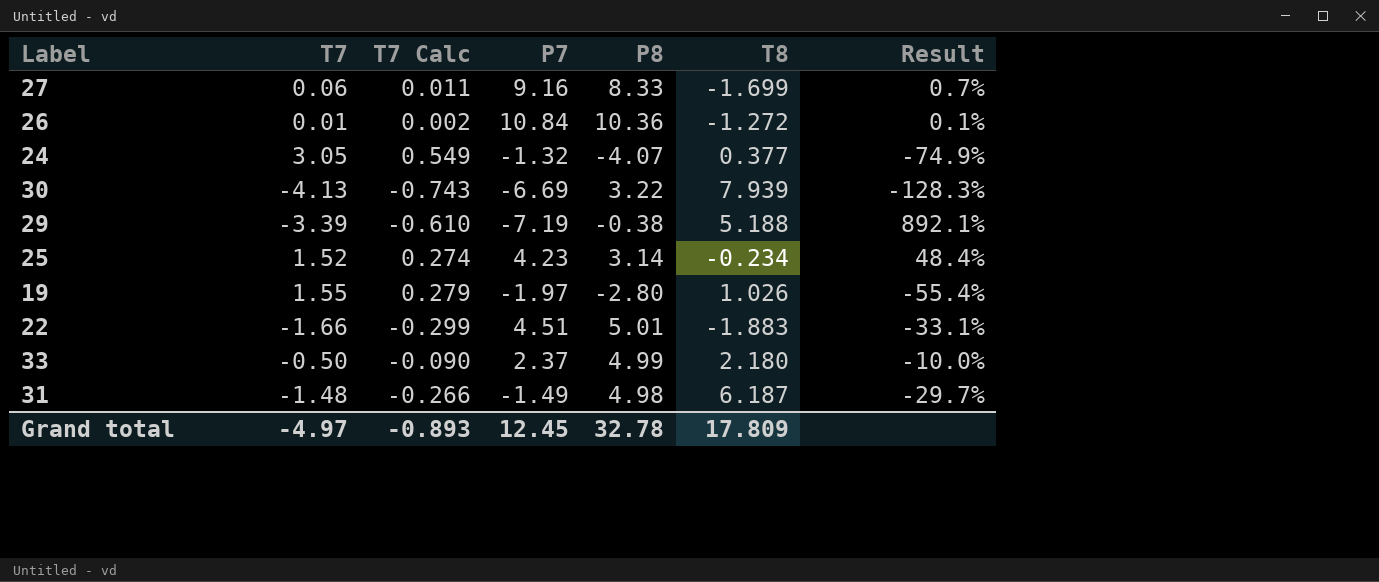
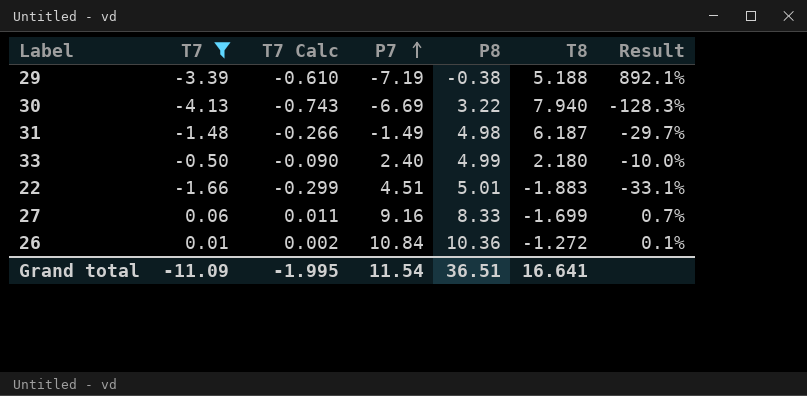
filter: none -> T7 <= 0.06
row order: none -> P7 ascending
30 | T8: 7.939 -> 7.940
33 | P7: 2.37 -> 2.40
Grand total | T7: -4.97 -> -11.09
Grand total | T7 Calc: -0.893 -> -1.995
Grand total | P7: 12.45 -> 11.54
Grand total | P8: 32.78 -> 36.51
Grand total | T8: 17.809 -> 16.641

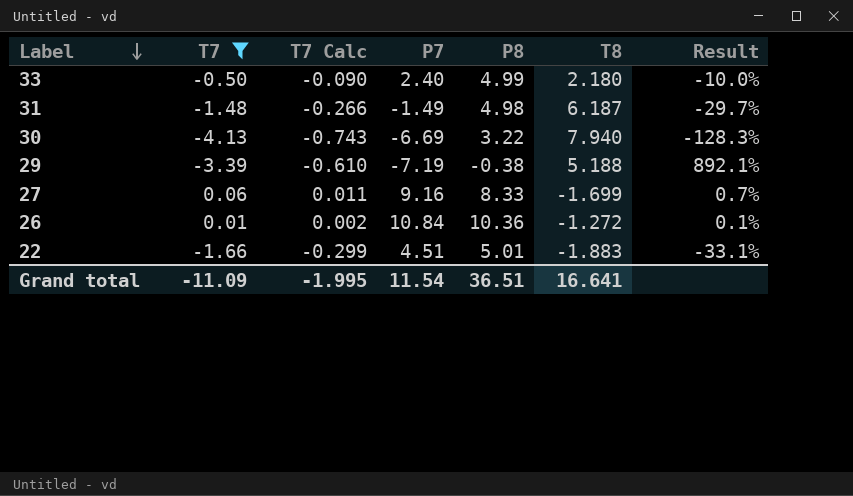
row order: P7 ascending -> Label descending

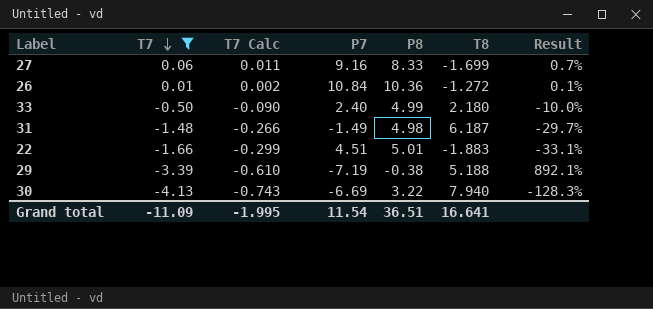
row order: Label descending -> T7 descending

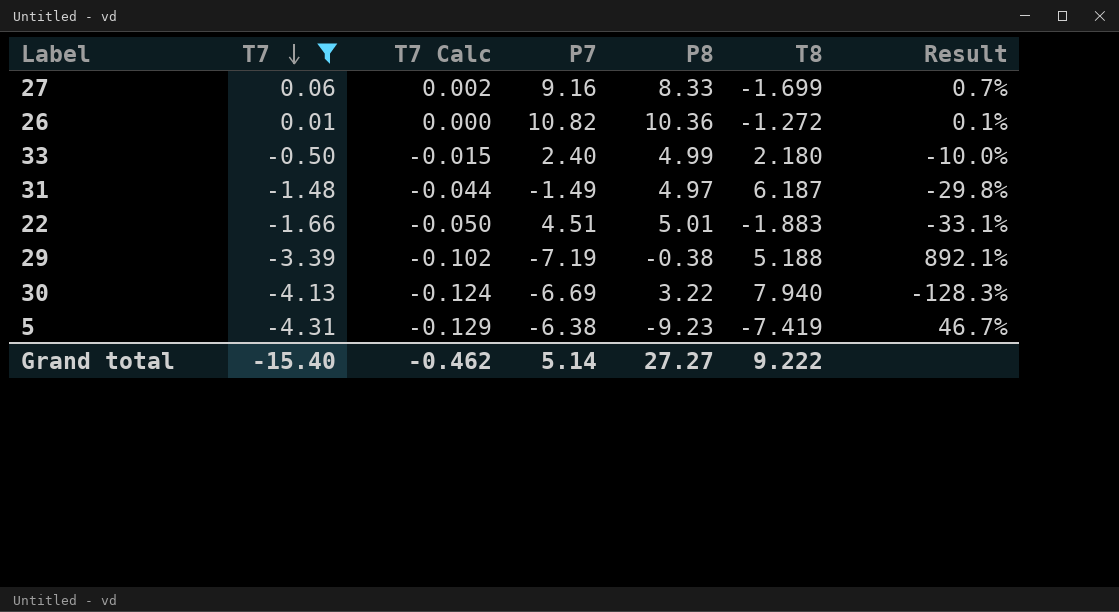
column T7 Calc | formula: [T7] * 0.18 -> [T7] * 0.03
26 | P7: 10.84 -> 10.82
31 | P8: 4.98 -> 4.97
31 | Result: -29.7% -> -29.8%
row 5: none -> -4.31 | -0.129 | -6.38 | -9.23 | -7.419 | 46.7%
Grand total | T7: -11.09 -> -15.40
Grand total | T7 Calc: -1.995 -> -0.462
Grand total | P7: 11.54 -> 5.14
Grand total | P8: 36.51 -> 27.27
Grand total | T8: 16.641 -> 9.222

